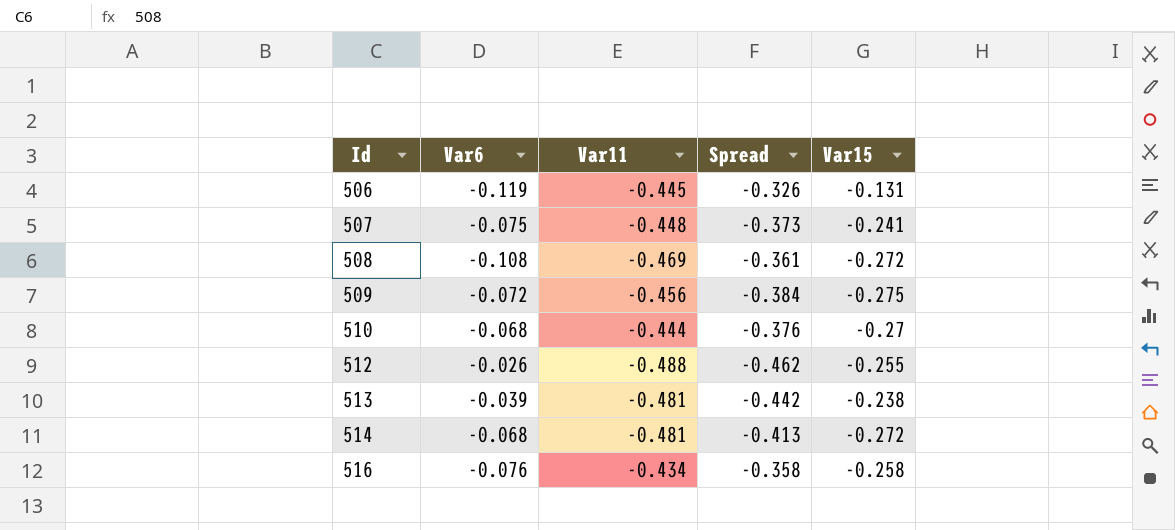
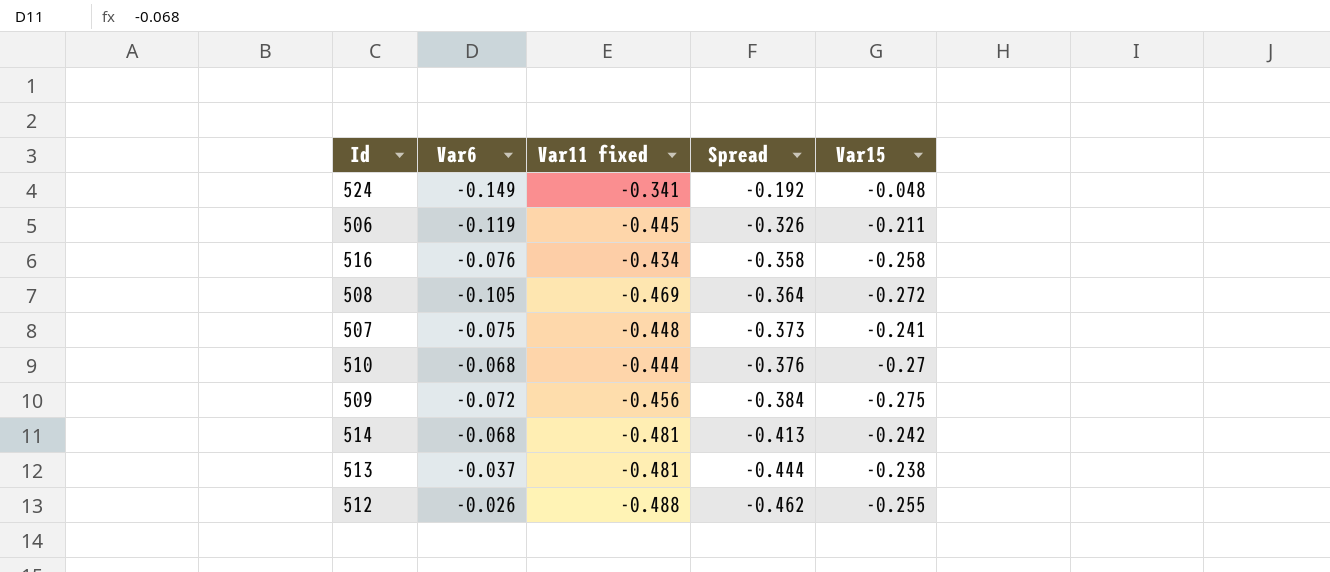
row order: Id ascending -> Spread descending
column name: Var11 -> Var11 fixed
row 524: none -> -0.149 | -0.341 | -0.192 | -0.048
506 | Var15: -0.131 -> -0.211
508 | Var6: -0.108 -> -0.105
508 | Spread: -0.361 -> -0.364
514 | Var15: -0.272 -> -0.242
513 | Var6: -0.039 -> -0.037
513 | Spread: -0.442 -> -0.444

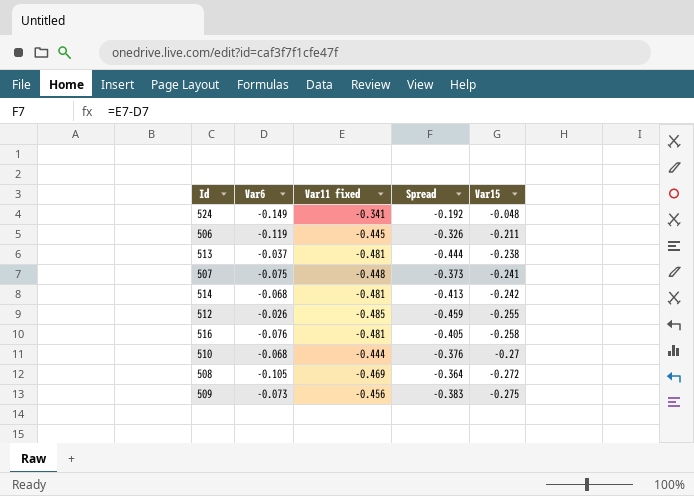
row order: Spread descending -> Var15 descending
512 | Var11 fixed: -0.488 -> -0.485
512 | Spread: -0.462 -> -0.459
516 | Var11 fixed: -0.434 -> -0.481
516 | Spread: -0.358 -> -0.405
509 | Var6: -0.072 -> -0.073
509 | Spread: -0.384 -> -0.383

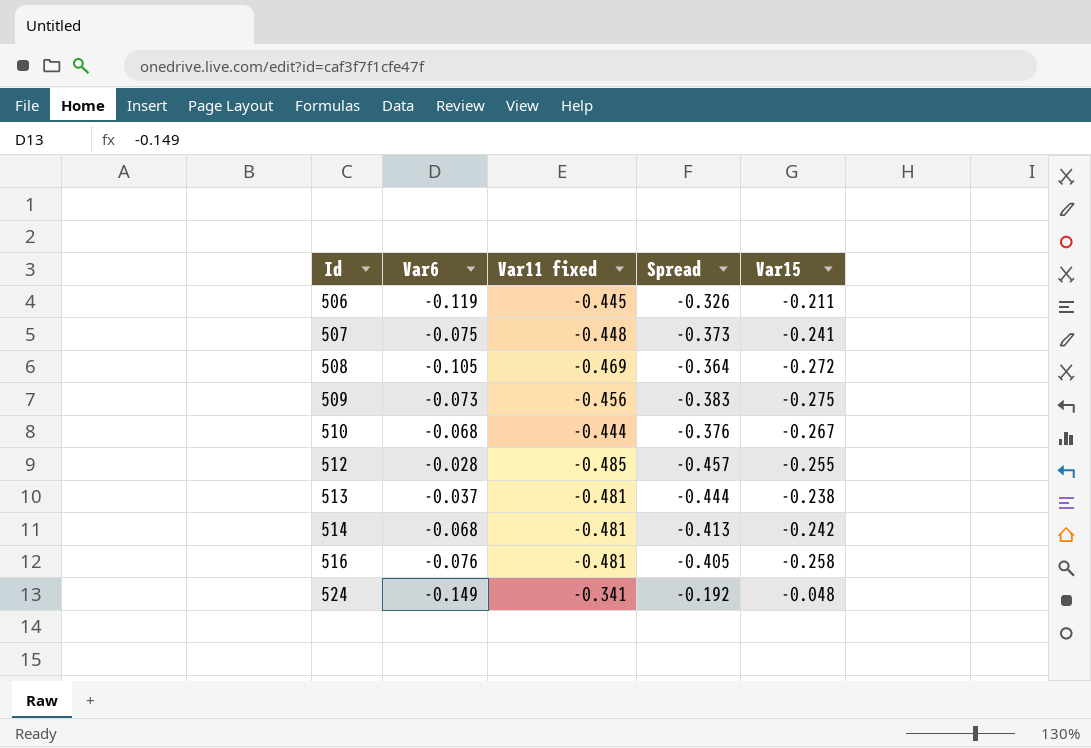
row order: Var15 descending -> Id ascending
510 | Var15: -0.27 -> -0.267
512 | Var6: -0.026 -> -0.028
512 | Spread: -0.459 -> -0.457

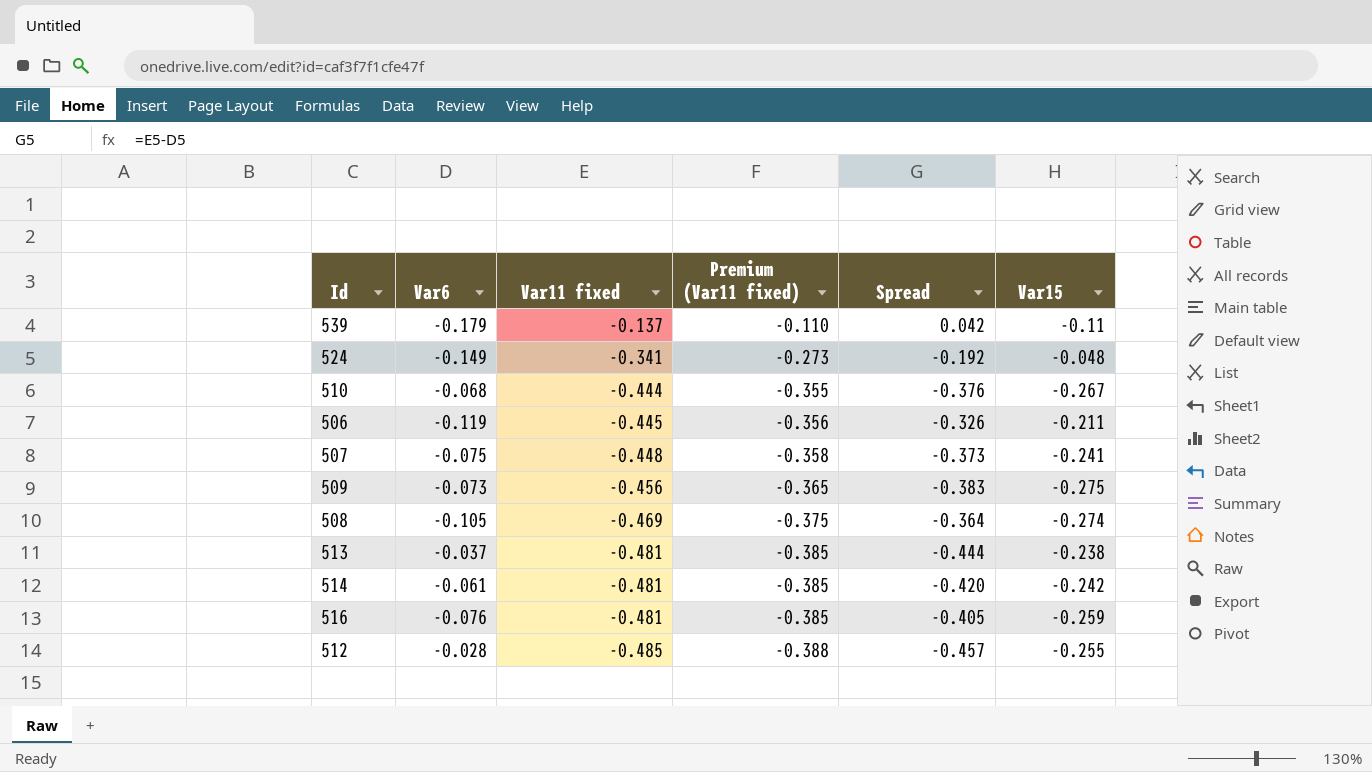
row order: Id ascending -> Var11 fixed descending
column Premium (Var11 fixed) | formula: none -> [Var11 fixed] * 0.8
row 539: none -> -0.179 | -0.137 | -0.110 | 0.042 | -0.11
508 | Var15: -0.272 -> -0.274
514 | Var6: -0.068 -> -0.061
514 | Spread: -0.413 -> -0.420
516 | Var15: -0.258 -> -0.259

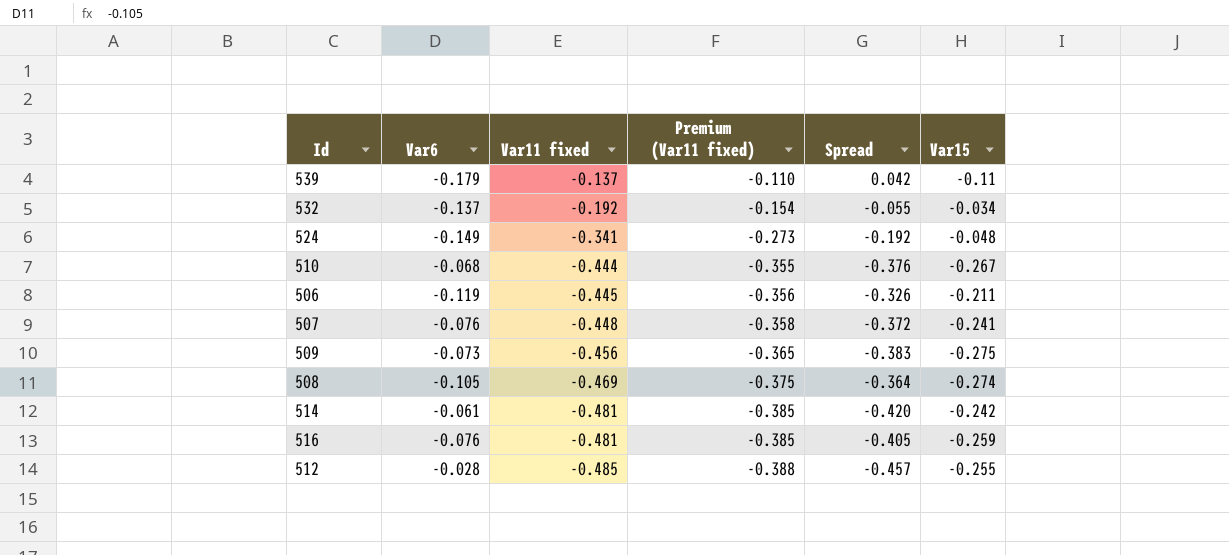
row 513: -0.037 | -0.481 | -0.385 | -0.444 | -0.238 -> none
row 532: none -> -0.137 | -0.192 | -0.154 | -0.055 | -0.034
507 | Var6: -0.075 -> -0.076
507 | Spread: -0.373 -> -0.372

